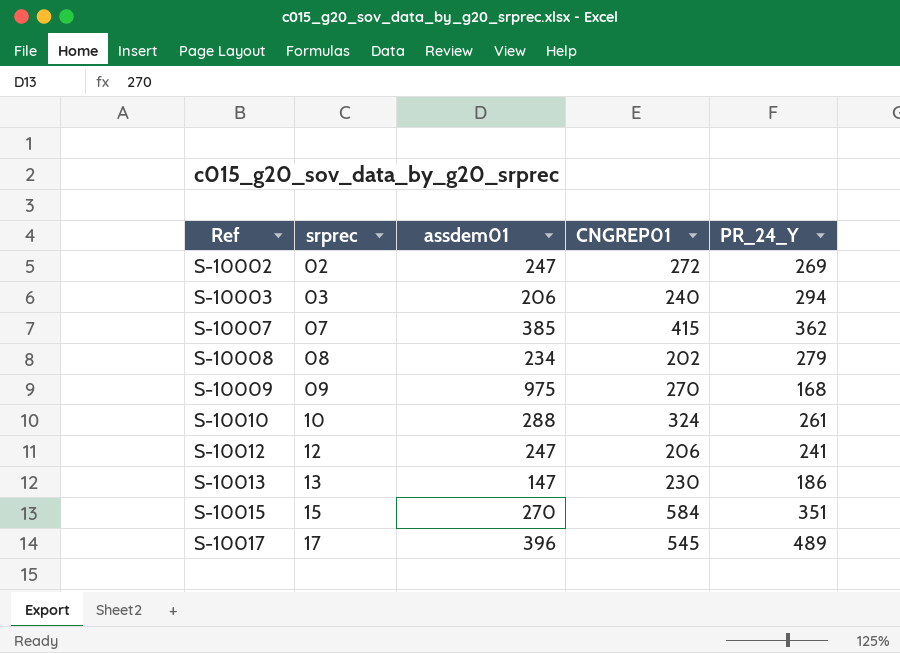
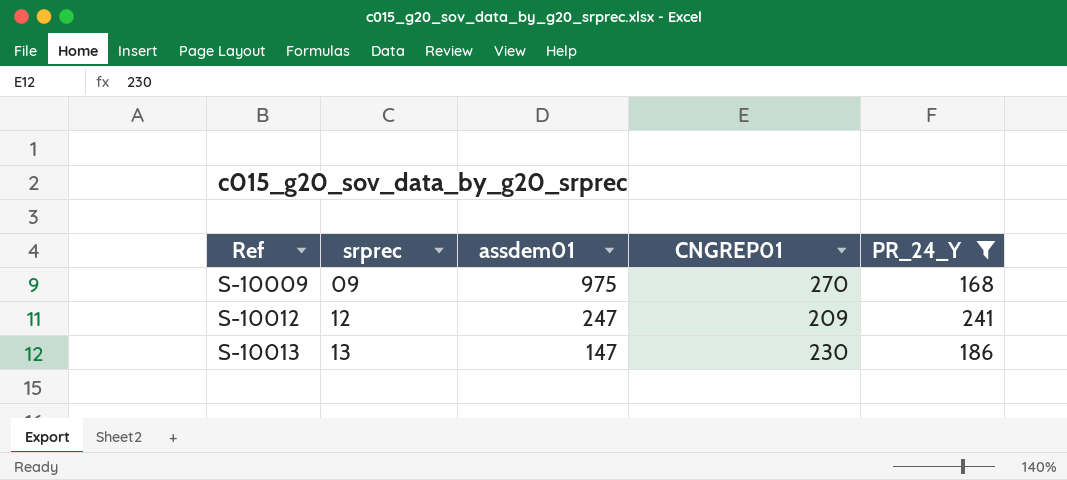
filter: none -> PR_24_Y <= 241
S-10012 | CNGREP01: 206 -> 209

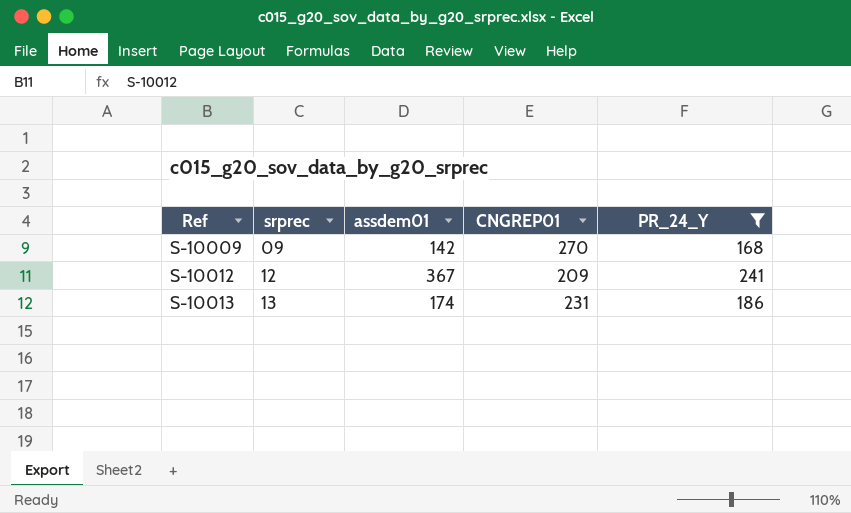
S-10009 | assdem01: 975 -> 142
S-10012 | assdem01: 247 -> 367
S-10013 | assdem01: 147 -> 174
S-10013 | CNGREP01: 230 -> 231

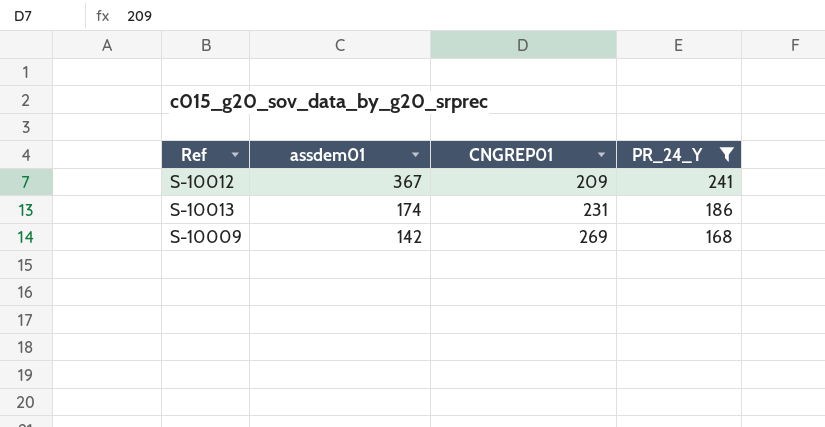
row order: Ref ascending -> assdem01 descending
column srprec | position: 2 -> none
S-10009 | CNGREP01: 270 -> 269

